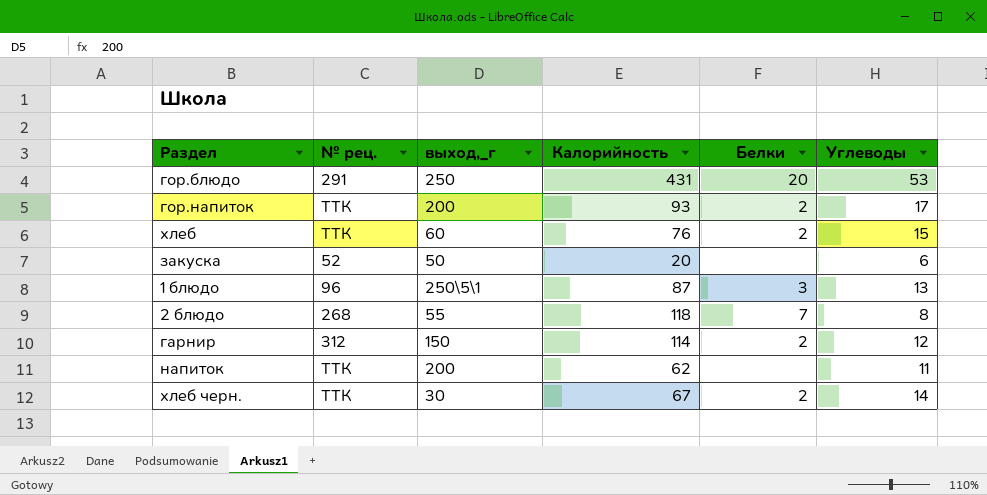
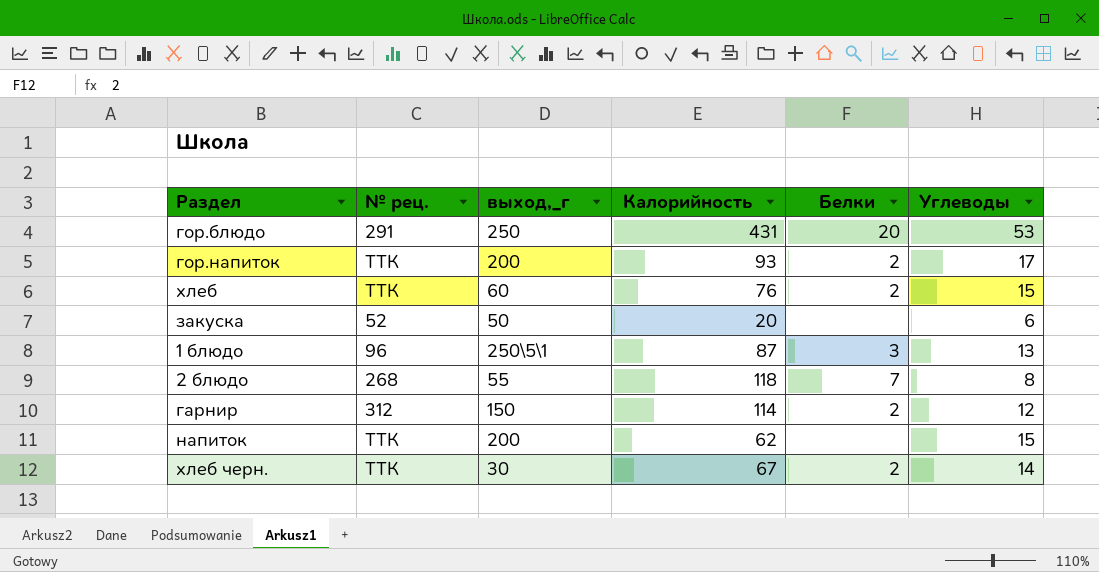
напиток | Углеводы: 11 -> 15

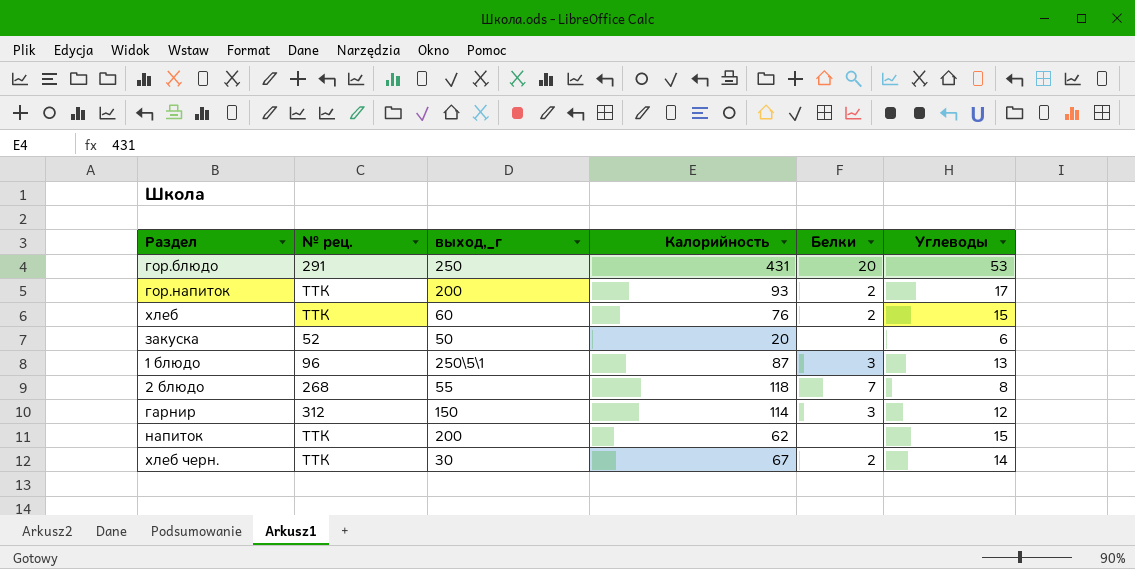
гарнир | Белки: 2 -> 3

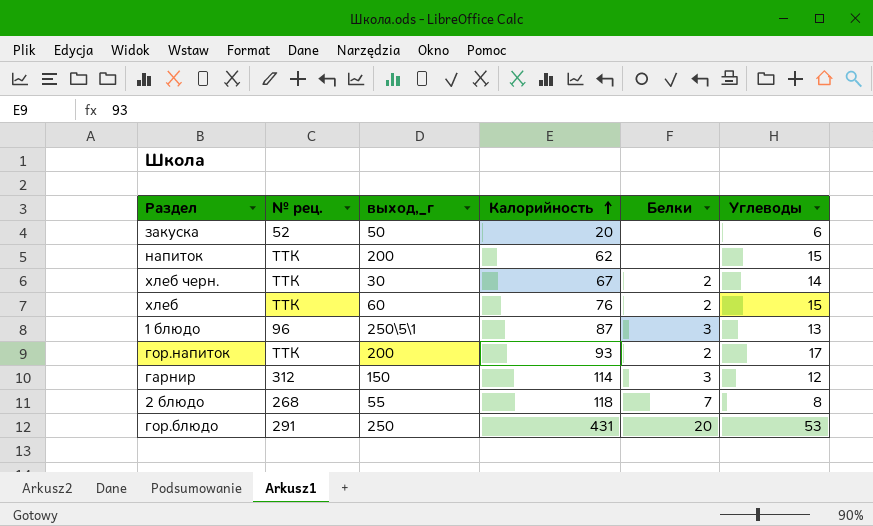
row order: none -> Калорийность ascending

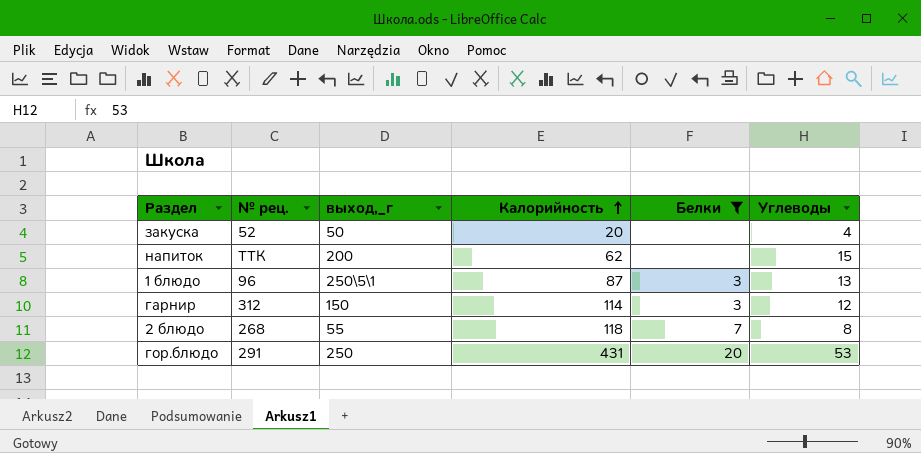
filter: none -> Белки != 2
закуска | Углеводы: 6 -> 4

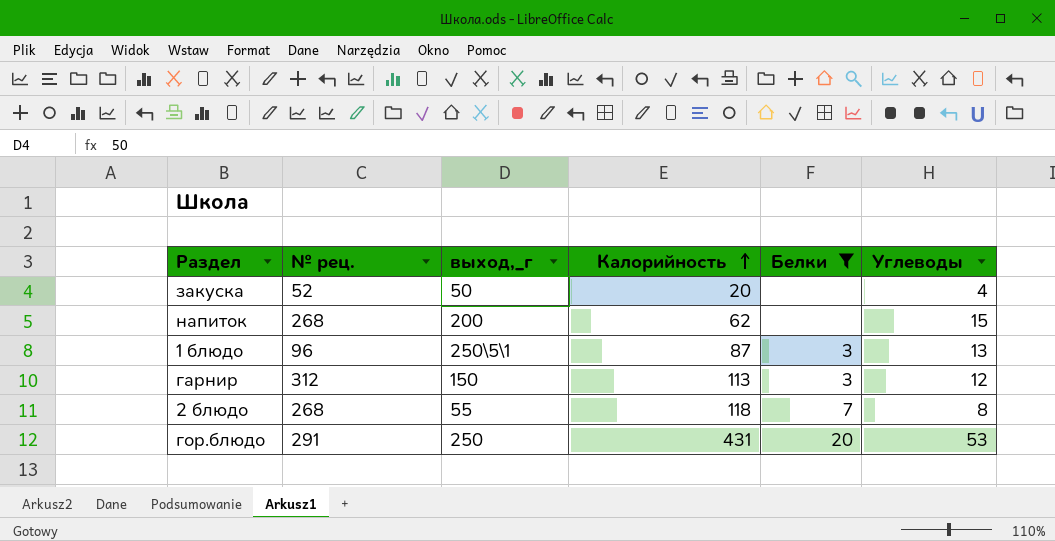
напиток | № рец.: ТТК -> 268
гарнир | Калорийность: 114 -> 113

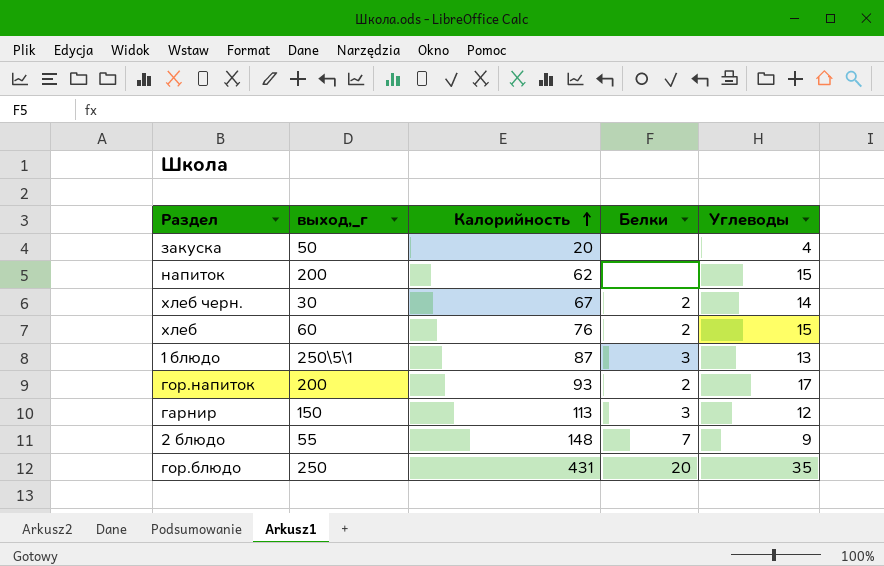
filter: Белки != 2 -> none
column № рец. | position: 2 -> none
2 блюдо | Калорийность: 118 -> 148
2 блюдо | Углеводы: 8 -> 9
гор.блюдо | Углеводы: 53 -> 35

